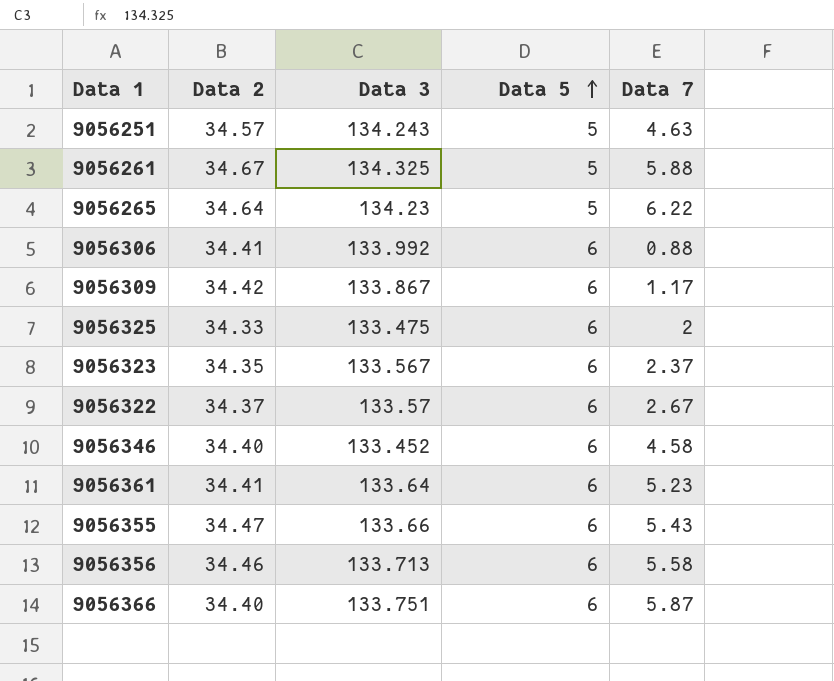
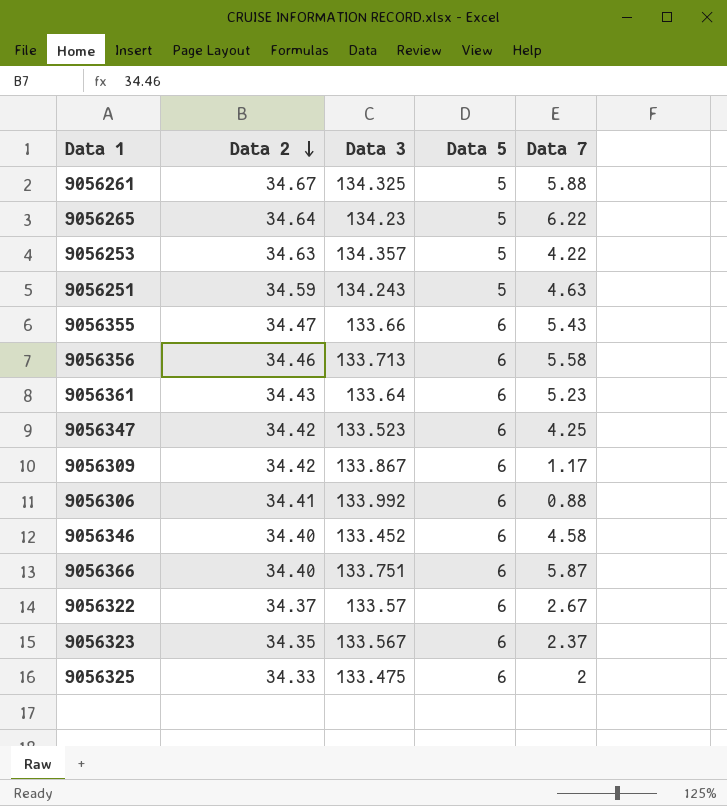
row order: Data 5 ascending -> Data 2 descending
row 9056253: none -> 34.63 | 134.357 | 5 | 4.22
9056251 | Data 2: 34.57 -> 34.59
9056361 | Data 2: 34.41 -> 34.43
row 9056347: none -> 34.42 | 133.523 | 6 | 4.25

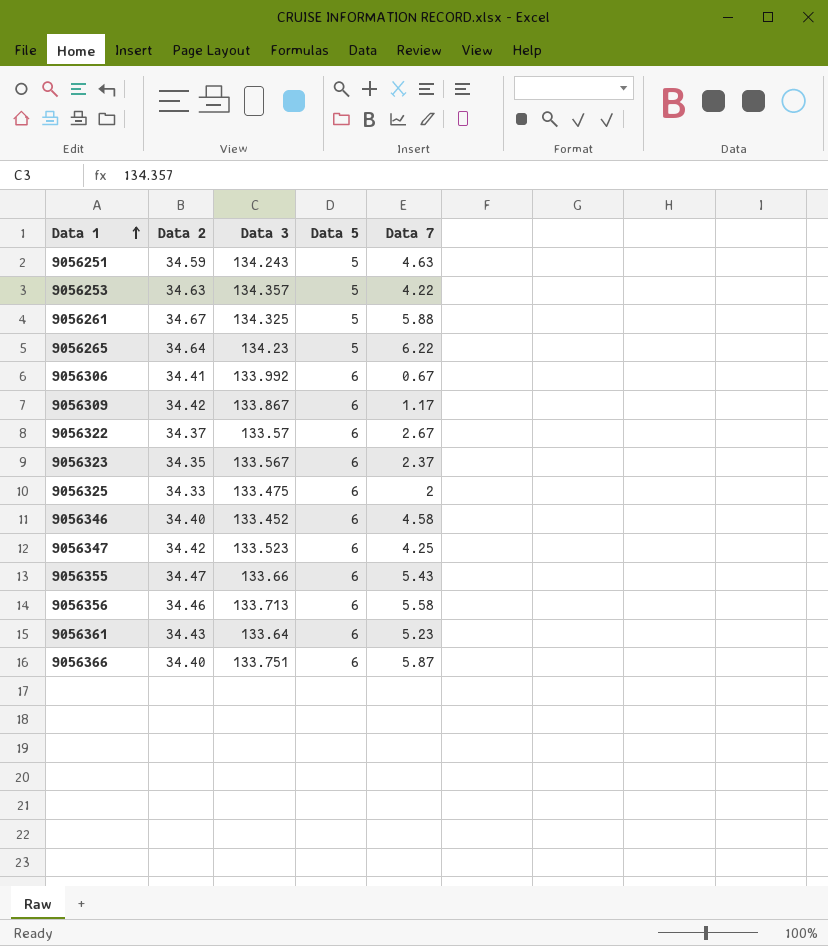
row order: Data 2 descending -> Data 1 ascending
9056306 | Data 7: 0.88 -> 0.67

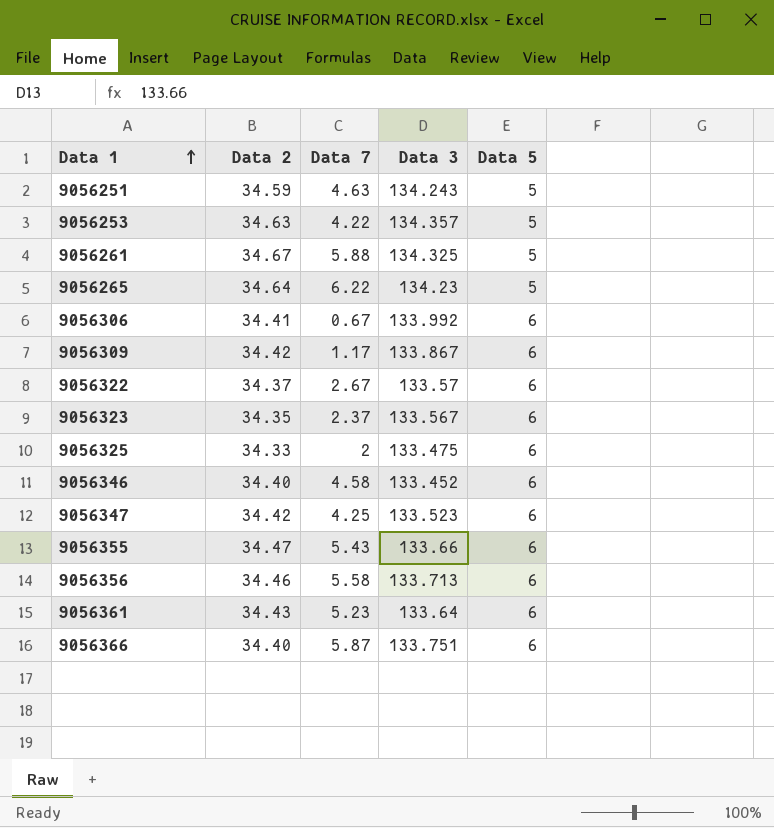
column Data 7 | position: 5 -> 3

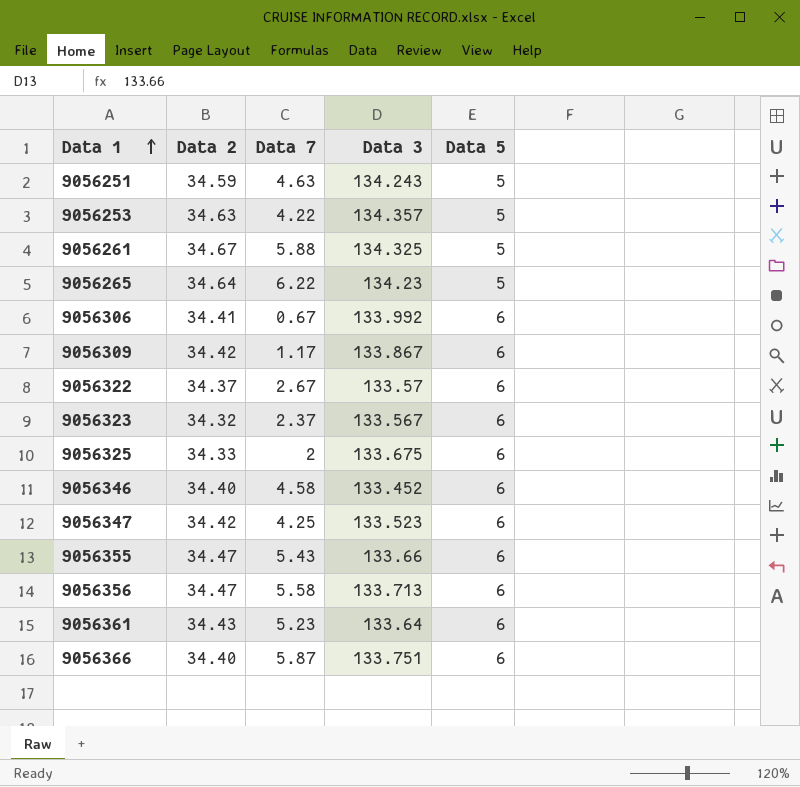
9056323 | Data 2: 34.35 -> 34.32
9056325 | Data 3: 133.475 -> 133.675
9056356 | Data 2: 34.46 -> 34.47

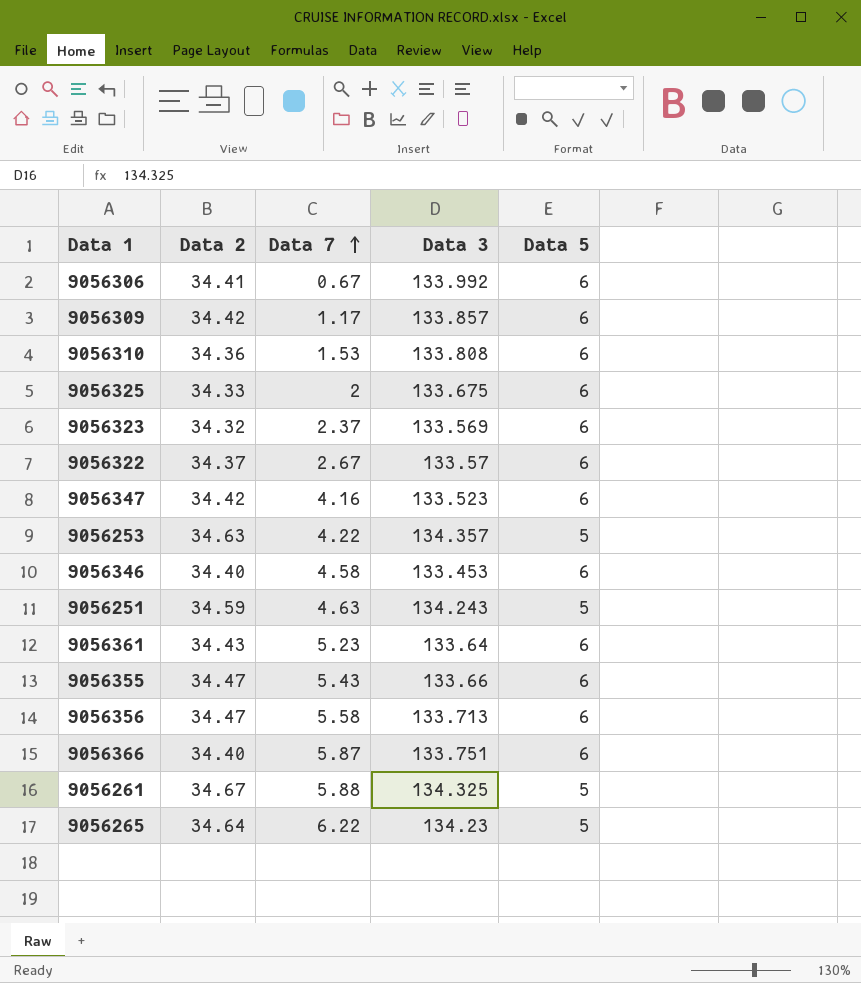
row order: Data 1 ascending -> Data 7 ascending
9056309 | Data 3: 133.867 -> 133.857
row 9056310: none -> 34.36 | 1.53 | 133.808 | 6
9056323 | Data 3: 133.567 -> 133.569
9056347 | Data 7: 4.25 -> 4.16
9056346 | Data 3: 133.452 -> 133.453

